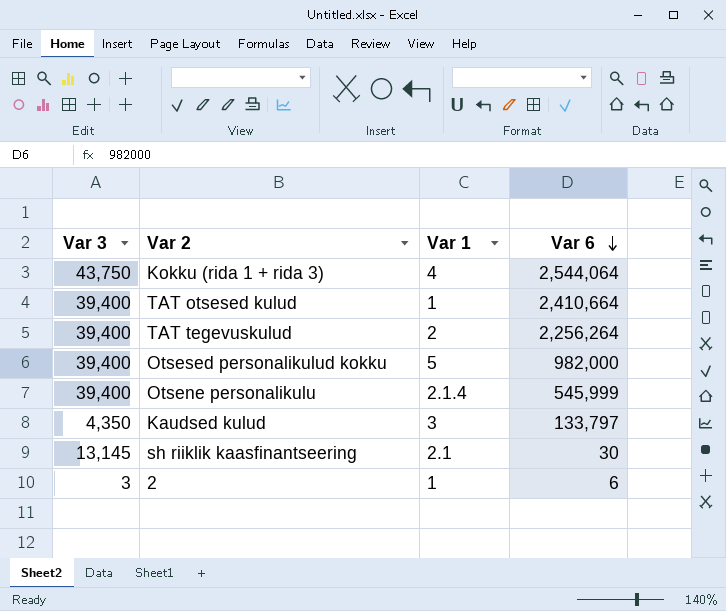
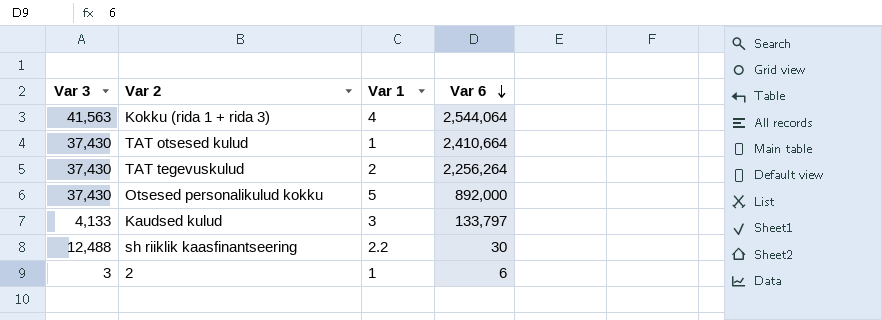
row Otsene personalikulu: 39,400 | 2.1.4 | 545,999 -> none
Kokku (rida 1 + rida 3) | Var 3: 43,750 -> 41,563
TAT otsesed kulud | Var 3: 39,400 -> 37,430
TAT tegevuskulud | Var 3: 39,400 -> 37,430
Otsesed personalikulud kokku | Var 3: 39,400 -> 37,430
Otsesed personalikulud kokku | Var 6: 982,000 -> 892,000
Kaudsed kulud | Var 3: 4,350 -> 4,133
sh riiklik kaasfinantseering | Var 3: 13,145 -> 12,488
sh riiklik kaasfinantseering | Var 1: 2.1 -> 2.2

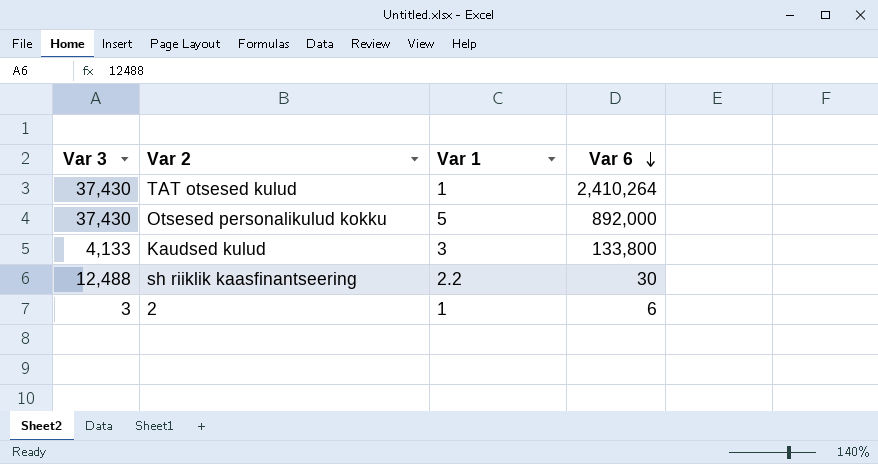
row Kokku (rida 1 + rida 3): 41,563 | 4 | 2,544,064 -> none
row TAT tegevuskulud: 37,430 | 2 | 2,256,264 -> none
TAT otsesed kulud | Var 6: 2,410,664 -> 2,410,264
Kaudsed kulud | Var 6: 133,797 -> 133,800

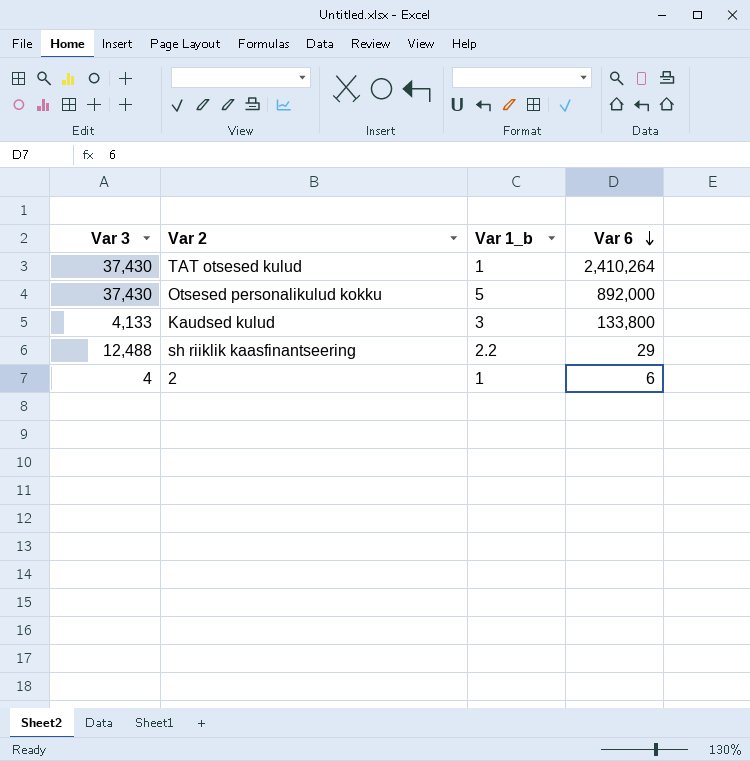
column name: Var 1 -> Var 1_b
sh riiklik kaasfinantseering | Var 6: 30 -> 29
2 | Var 3: 3 -> 4

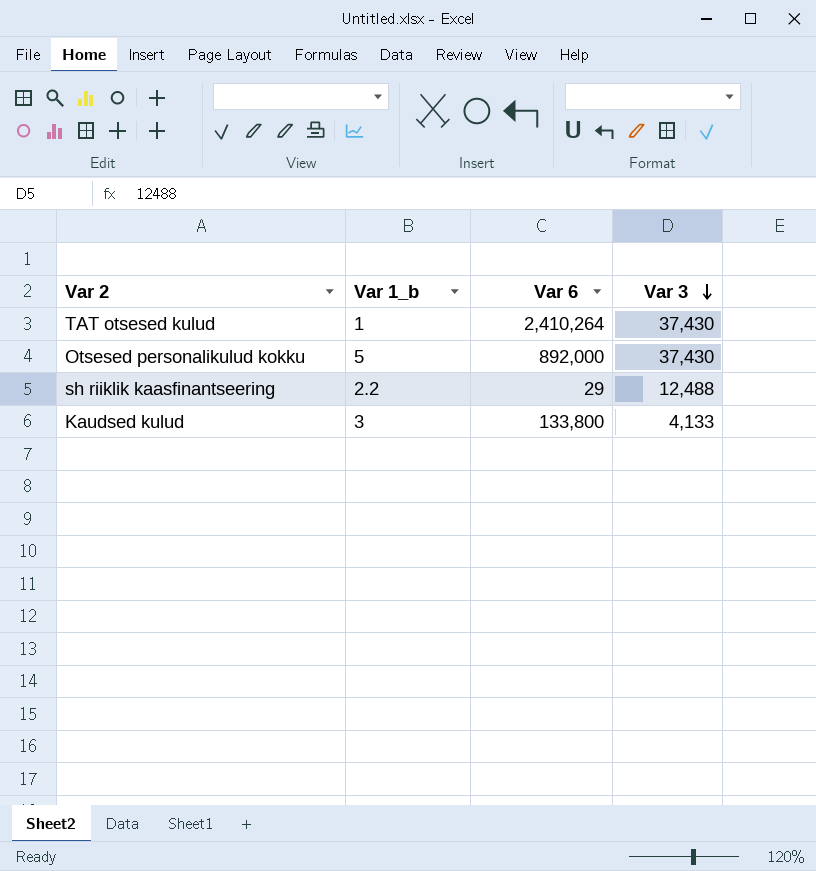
row order: Var 6 descending -> Var 3 descending
column Var 3 | position: 1 -> 4
row 2: 4 | 1 | 6 -> none

